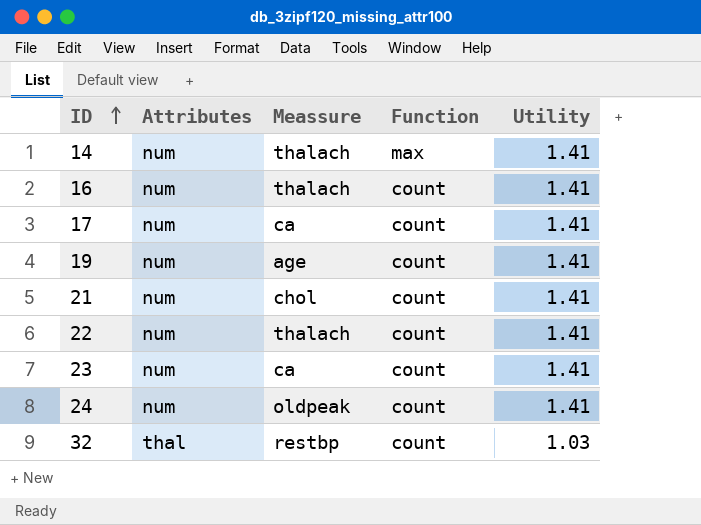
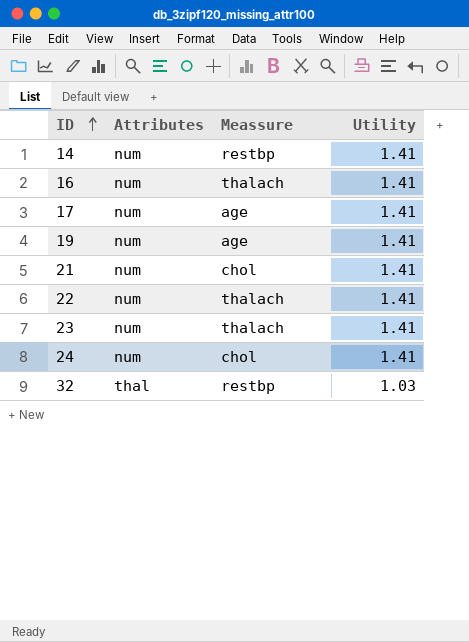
column Function | position: 4 -> none
14 | Meassure: thalach -> restbp
17 | Meassure: ca -> age
23 | Meassure: ca -> thalach
24 | Meassure: oldpeak -> chol

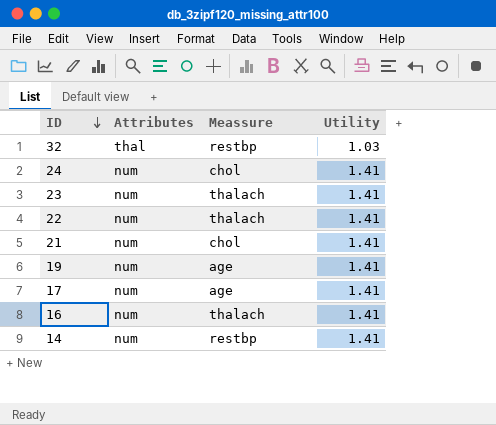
row order: ID ascending -> ID descending

